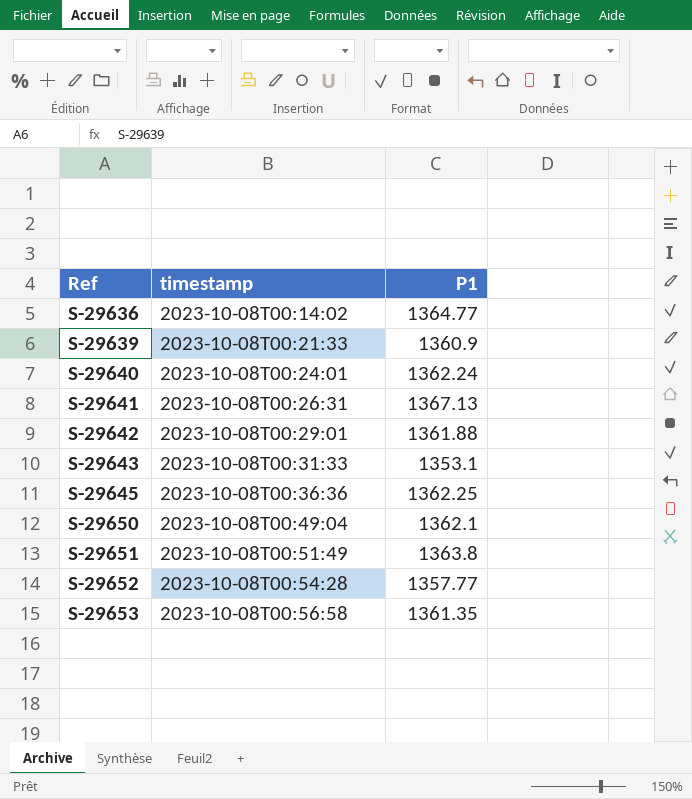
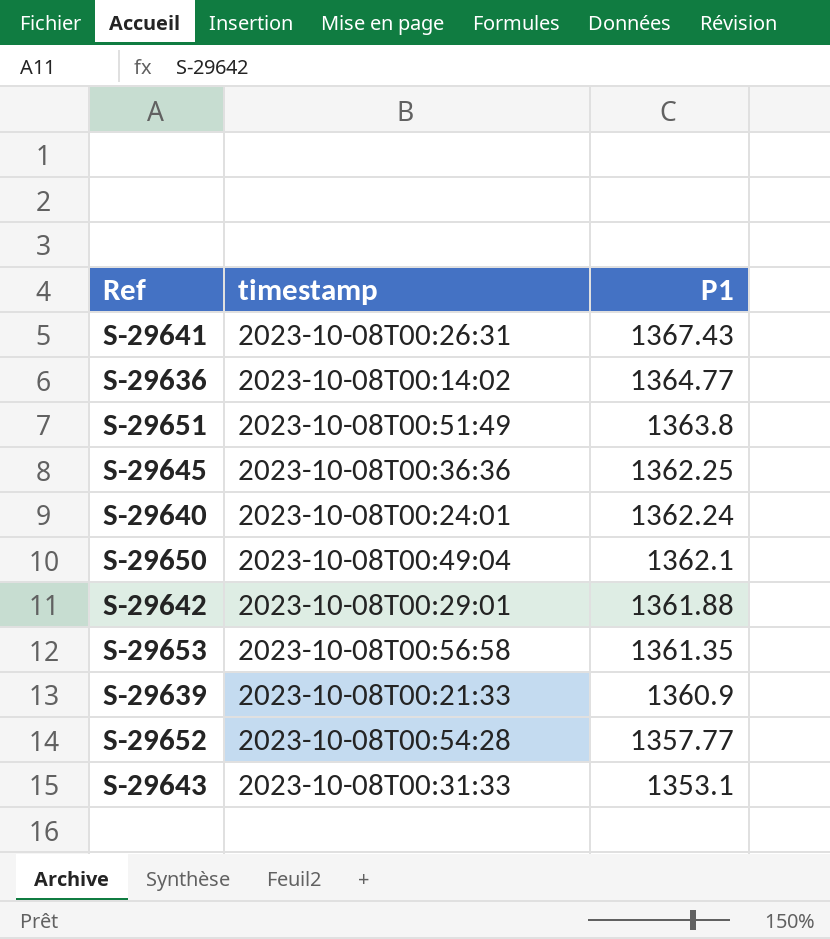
row order: Ref ascending -> P1 descending
S-29641 | P1: 1367.13 -> 1367.43

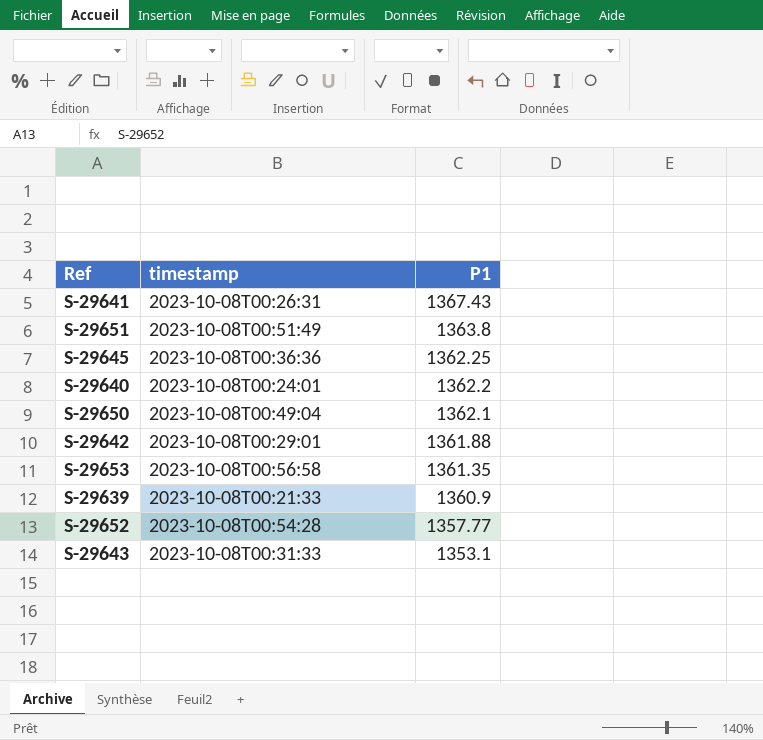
row S-29636: 2023-10-08T00:14:02 | 1364.77 -> none
S-29640 | P1: 1362.24 -> 1362.2

